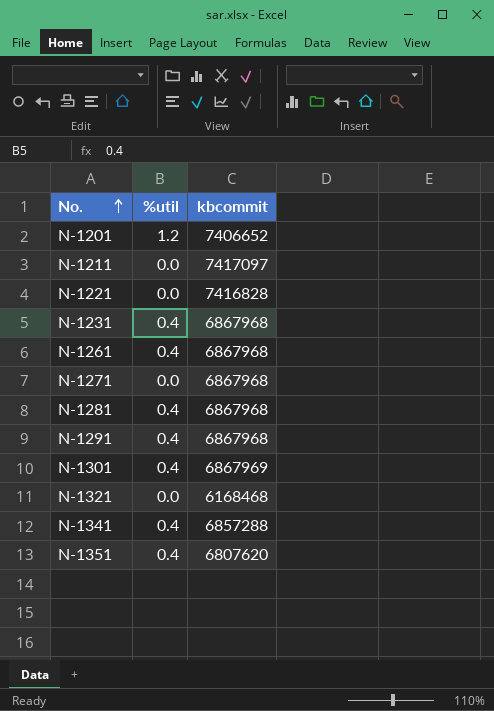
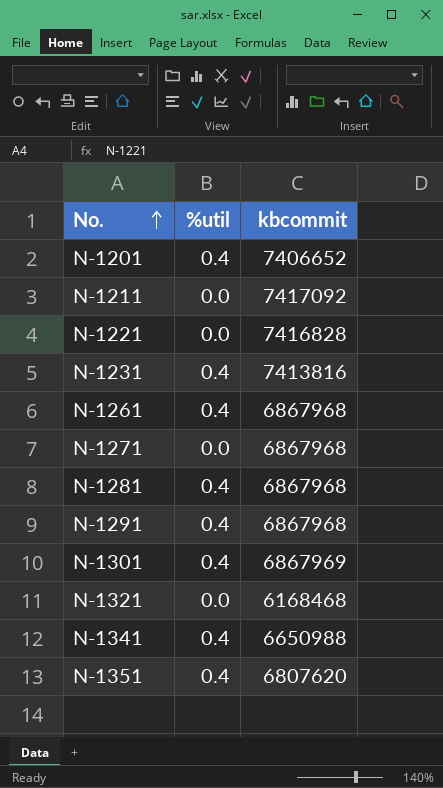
N-1201 | %util: 1.2 -> 0.4
N-1211 | kbcommit: 7417097 -> 7417092
N-1231 | kbcommit: 6867968 -> 7413816
N-1341 | kbcommit: 6857288 -> 6650988

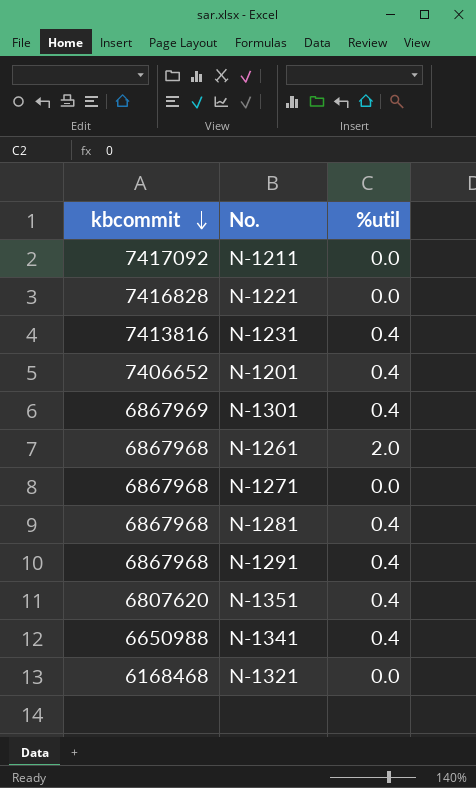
row order: No. ascending -> kbcommit descending
column kbcommit | position: 3 -> 1
N-1261 | %util: 0.4 -> 2.0

